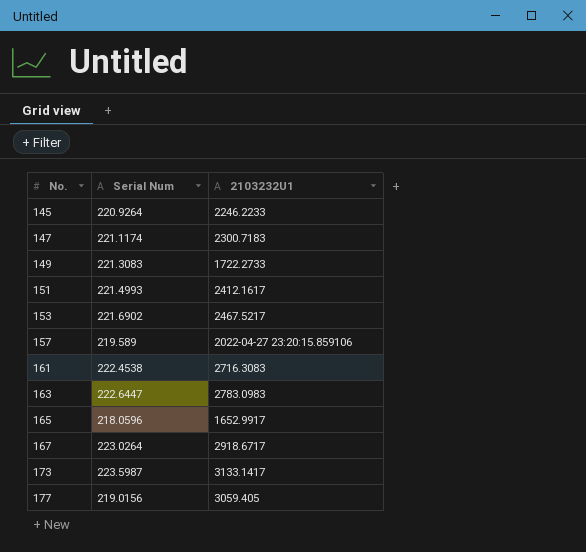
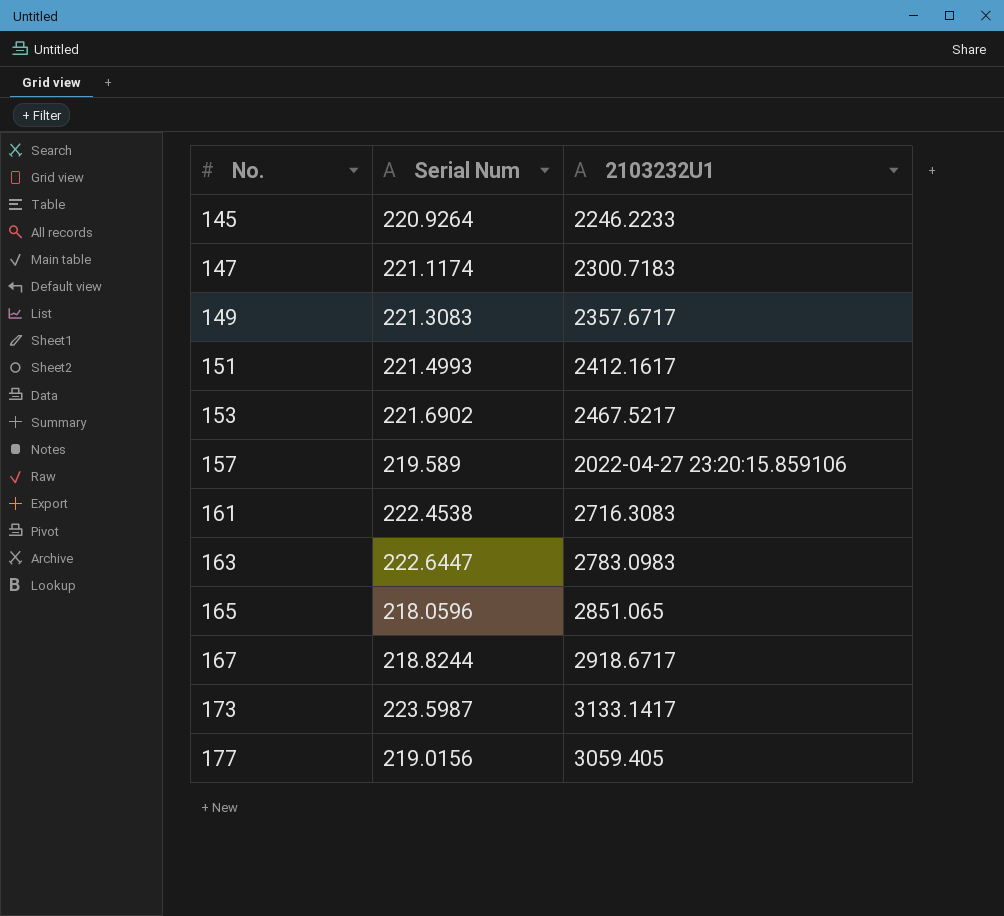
149 | 2103232U1: 1722.2733 -> 2357.6717
165 | 2103232U1: 1652.9917 -> 2851.065
167 | Serial Num: 223.0264 -> 218.8244

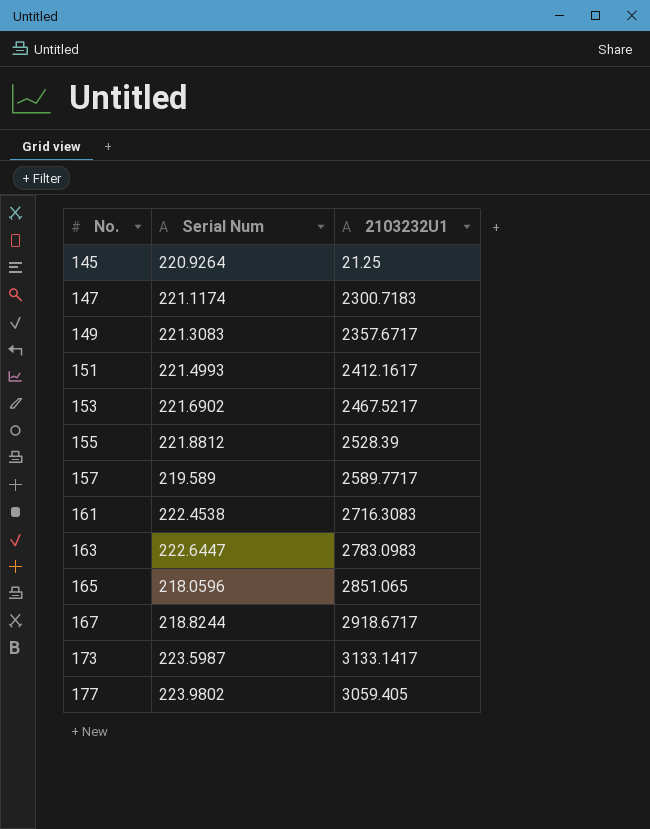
145 | 2103232U1: 2246.2233 -> 21.25
row 155: none -> 221.8812 | 2528.39
157 | 2103232U1: 2022-04-27 23:20:15.859106 -> 2589.7717
177 | Serial Num: 219.0156 -> 223.9802

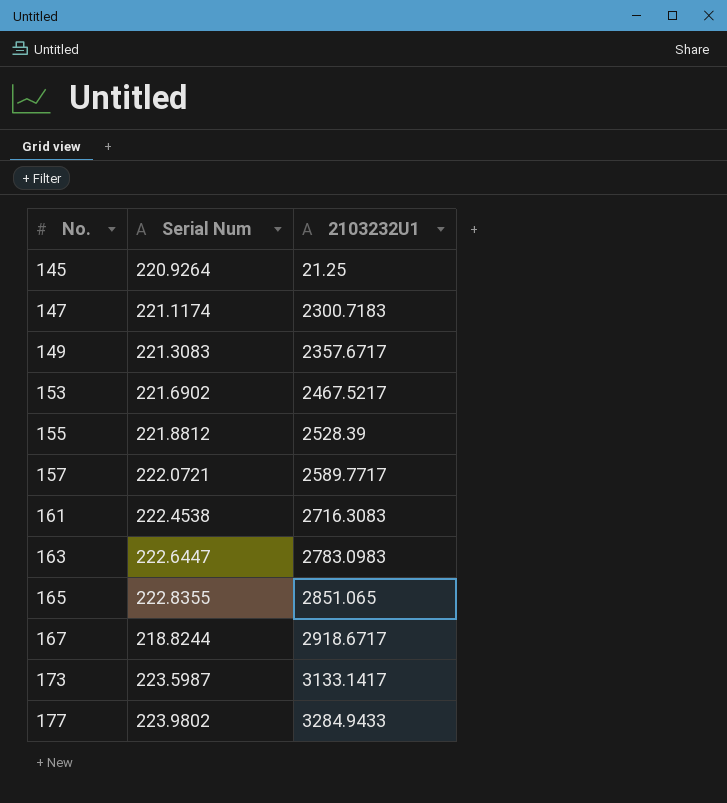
row 151: 221.4993 | 2412.1617 -> none
157 | Serial Num: 219.589 -> 222.0721
165 | Serial Num: 218.0596 -> 222.8355
177 | 2103232U1: 3059.405 -> 3284.9433

